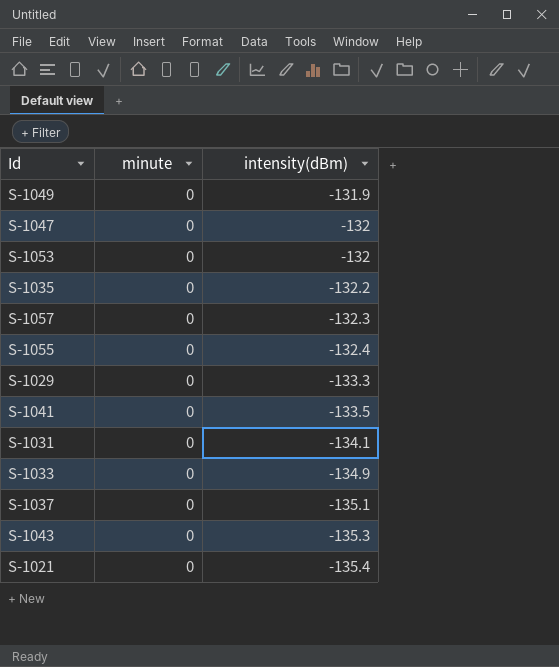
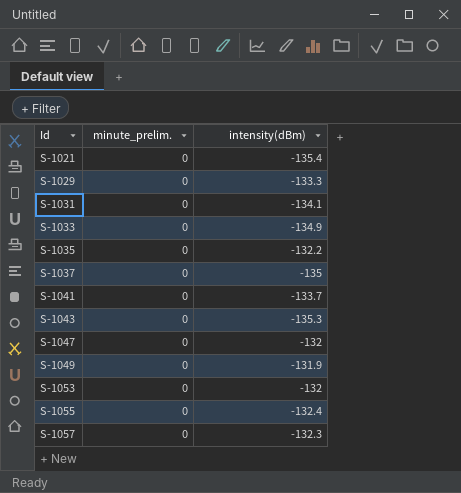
row order: intensity(dBm) descending -> Id ascending
column name: minute -> minute_prelim.
S-1037 | intensity(dBm): -135.1 -> -135
S-1041 | intensity(dBm): -133.5 -> -133.7

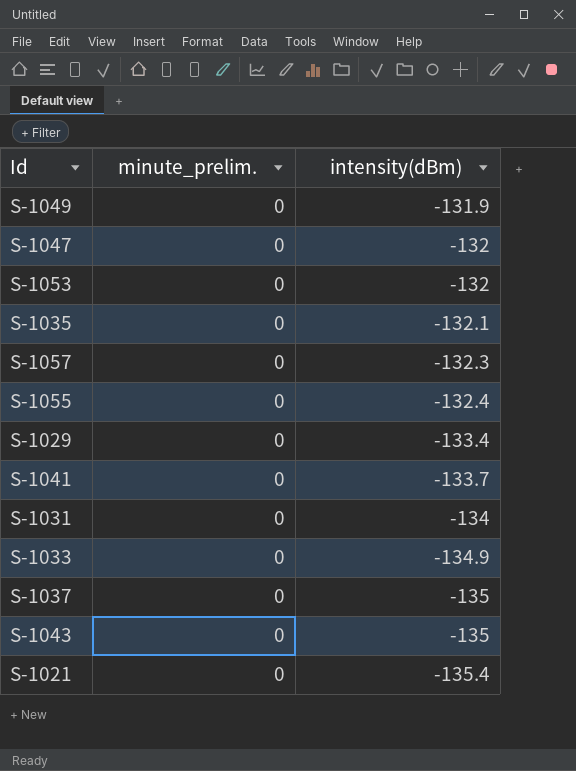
row order: Id ascending -> intensity(dBm) descending
S-1035 | intensity(dBm): -132.2 -> -132.1
S-1029 | intensity(dBm): -133.3 -> -133.4
S-1031 | intensity(dBm): -134.1 -> -134
S-1043 | intensity(dBm): -135.3 -> -135

